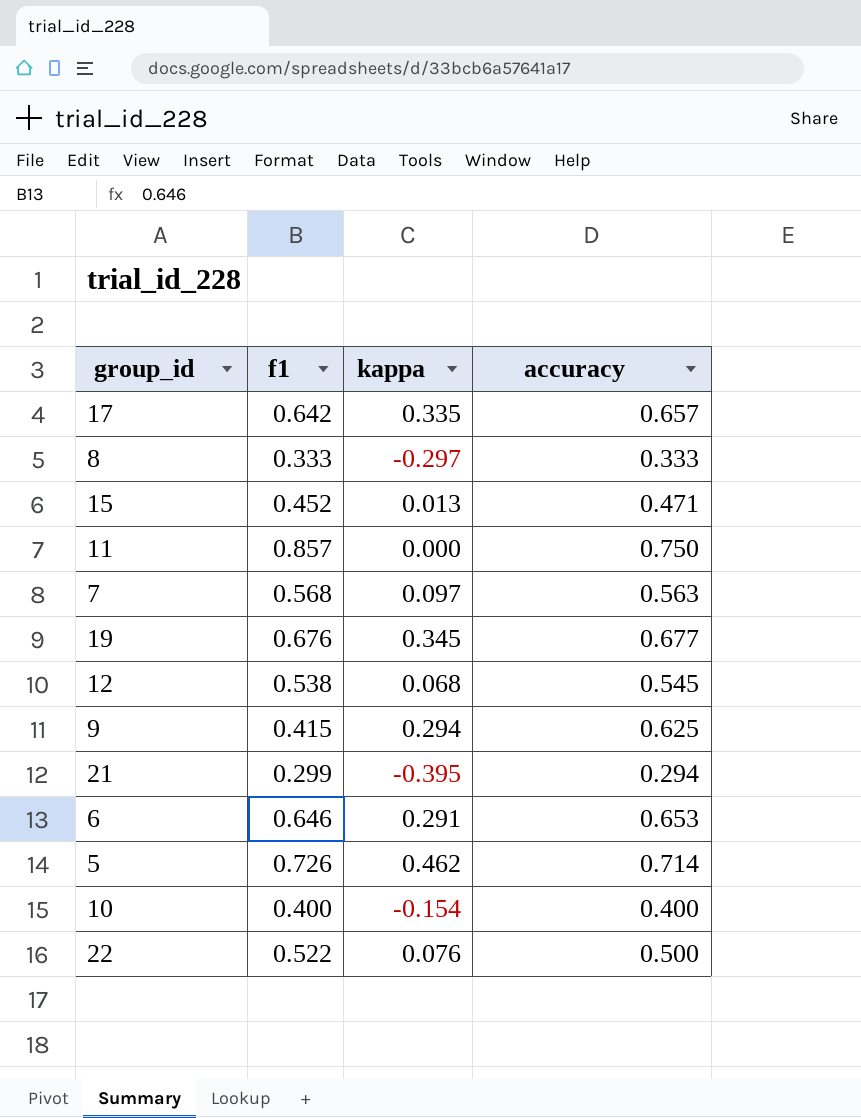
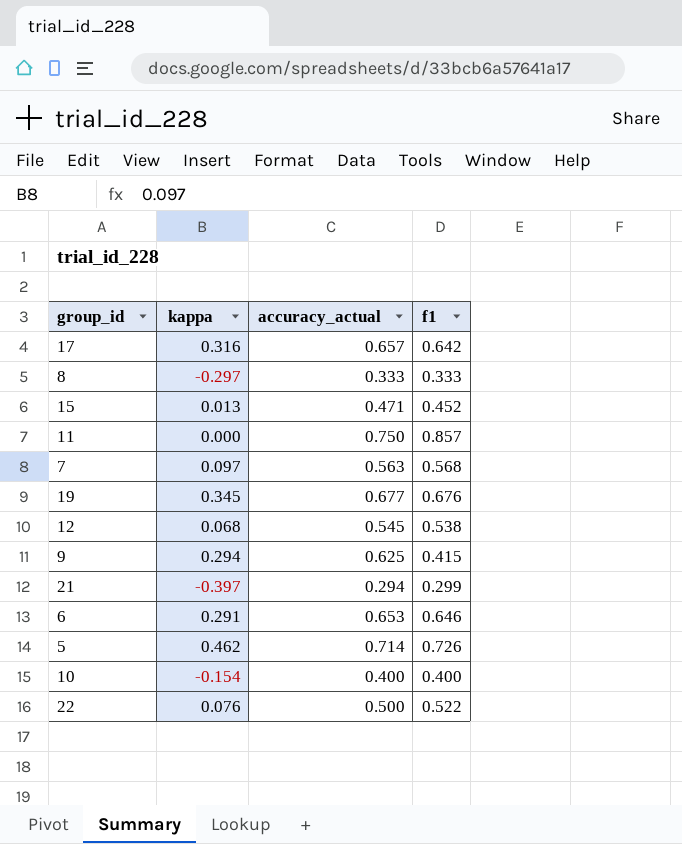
column name: accuracy -> accuracy_actual
column f1 | position: 2 -> 4
17 | kappa: 0.335 -> 0.316
21 | kappa: -0.395 -> -0.397

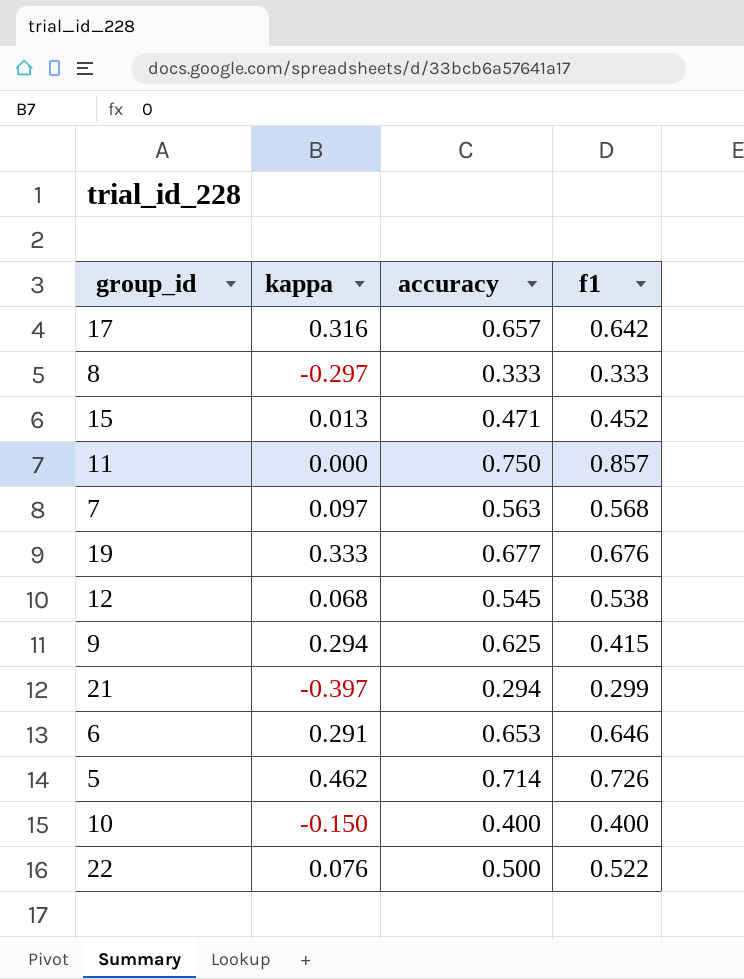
column name: accuracy_actual -> accuracy
19 | kappa: 0.345 -> 0.333
10 | kappa: -0.154 -> -0.150

